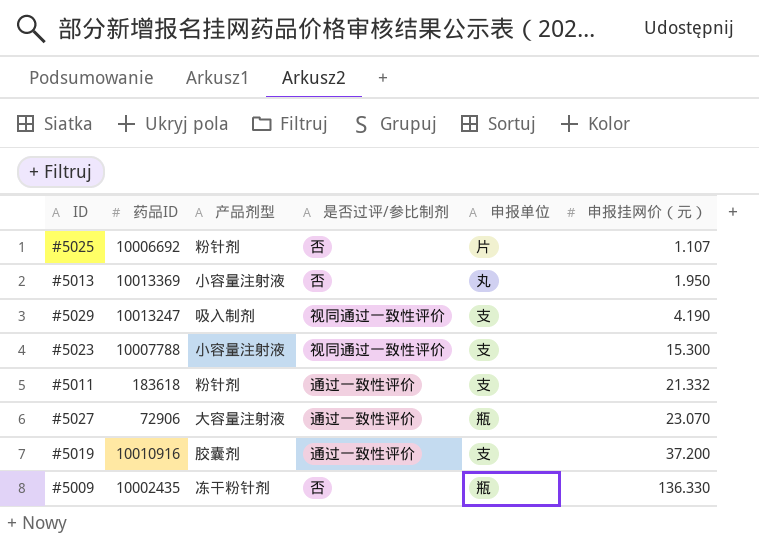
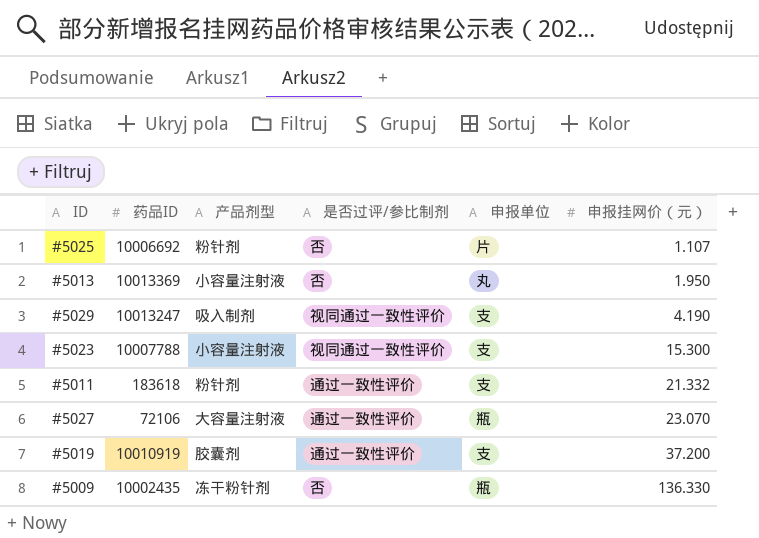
#5027 | 药品ID: 72906 -> 72106
#5019 | 药品ID: 10010916 -> 10010919

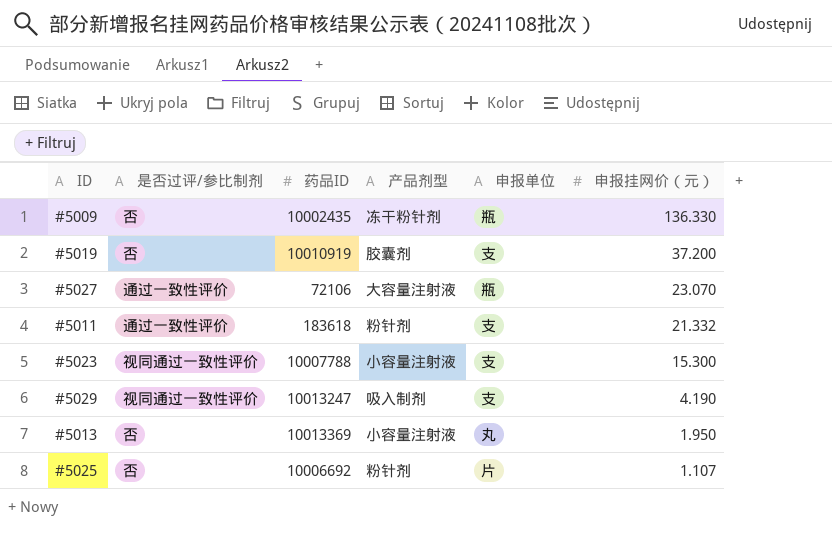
row order: 申报挂网价（元） ascending -> 申报挂网价（元） descending
column 是否过评/参比制剂 | position: 4 -> 2
#5019 | 是否过评/参比制剂: 通过一致性评价 -> 否

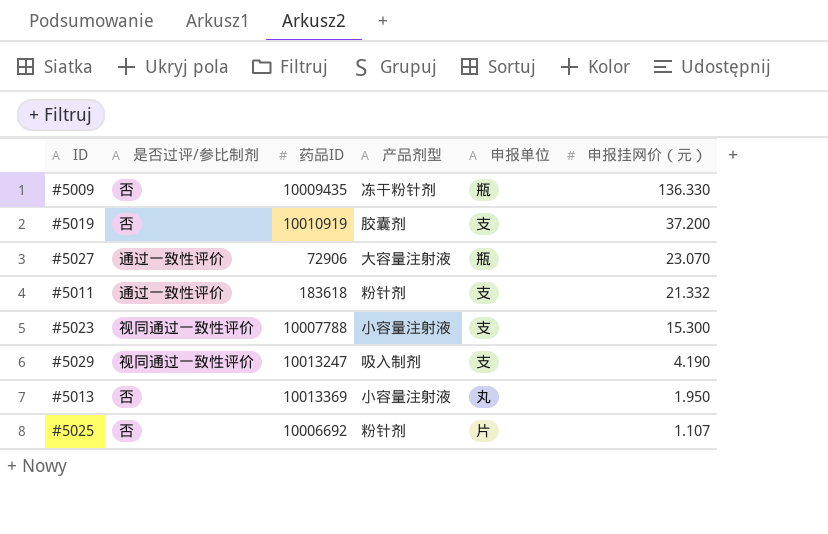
#5009 | 药品ID: 10002435 -> 10009435
#5027 | 药品ID: 72106 -> 72906

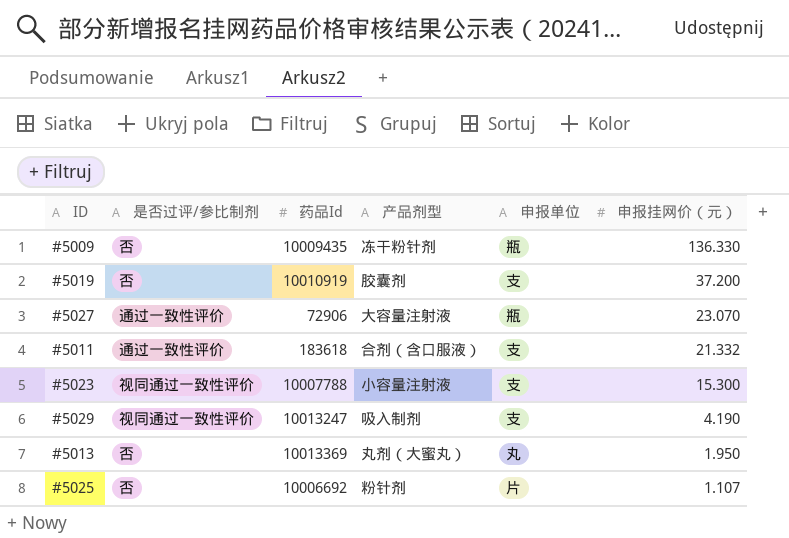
column name: 药品ID -> 药品Id
#5011 | 产品剂型: 粉针剂 -> 合剂（含口服液）
#5013 | 产品剂型: 小容量注射液 -> 丸剂（大蜜丸）

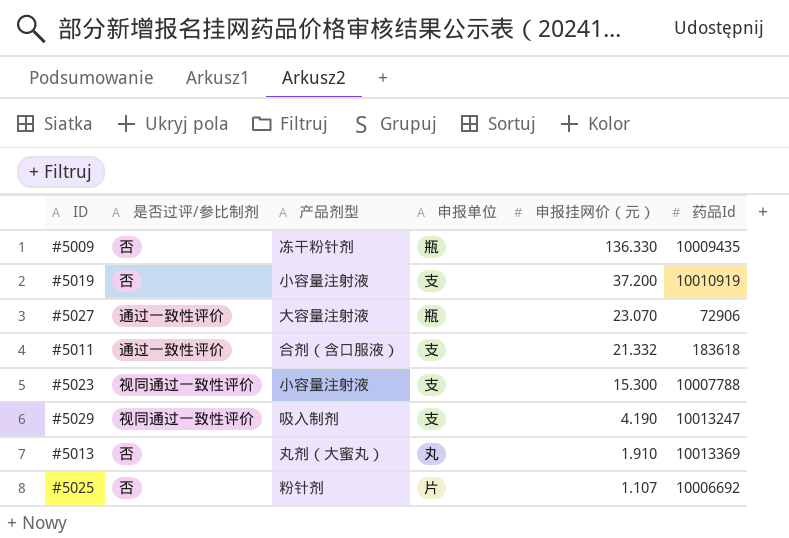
column 药品Id | position: 3 -> 6
#5019 | 产品剂型: 胶囊剂 -> 小容量注射液
#5013 | 申报挂网价（元）: 1.950 -> 1.910

